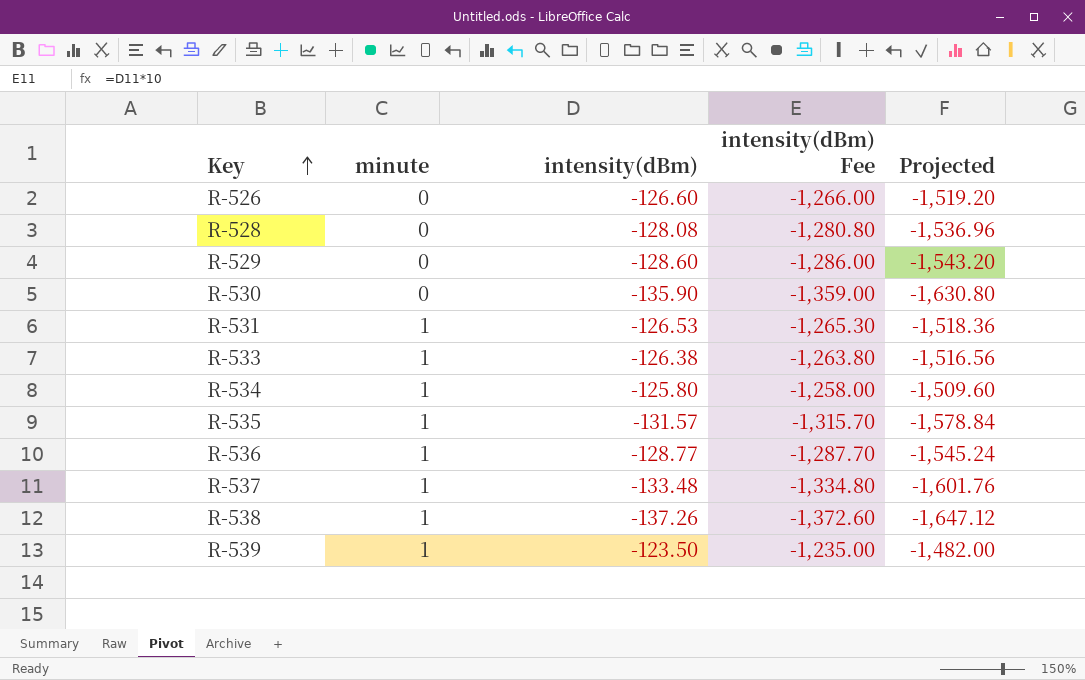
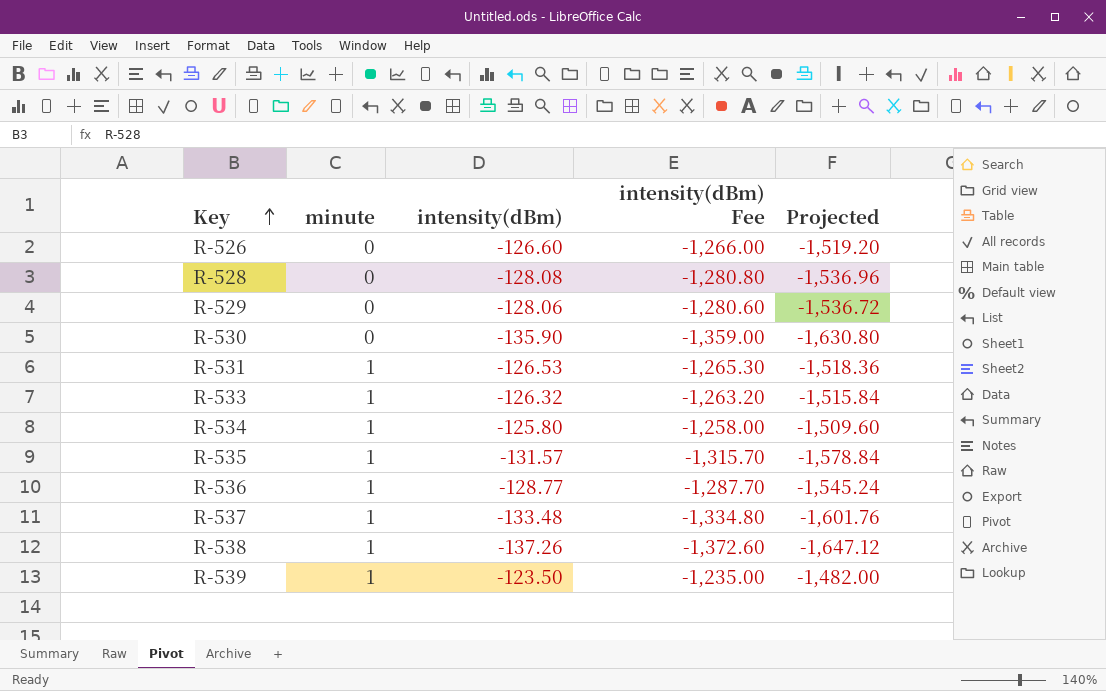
R-529 | intensity(dBm): -128.60 -> -128.06
R-529 | intensity(dBm) Fee: -1,286.00 -> -1,280.60
R-529 | Projected: -1,543.20 -> -1,536.72
R-533 | intensity(dBm): -126.38 -> -126.32
R-533 | intensity(dBm) Fee: -1,263.80 -> -1,263.20
R-533 | Projected: -1,516.56 -> -1,515.84

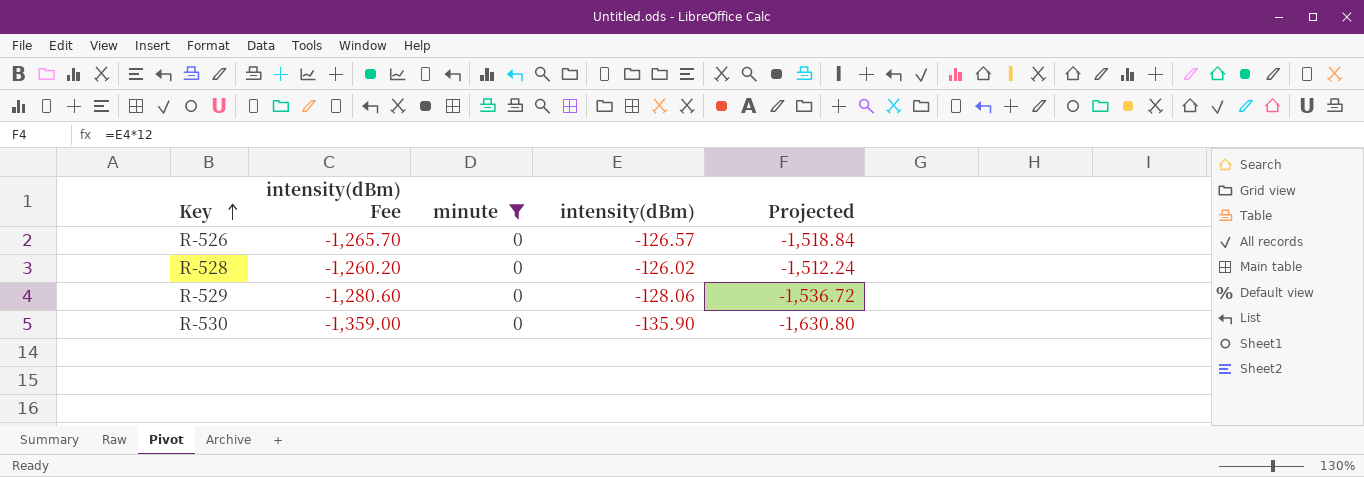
filter: none -> minute = 0
column intensity(dBm) Fee | position: 4 -> 2
R-526 | intensity(dBm) Fee: -1,266.00 -> -1,265.70
R-526 | intensity(dBm): -126.60 -> -126.57
R-526 | Projected: -1,519.20 -> -1,518.84
R-528 | intensity(dBm) Fee: -1,280.80 -> -1,260.20
R-528 | intensity(dBm): -128.08 -> -126.02
R-528 | Projected: -1,536.96 -> -1,512.24

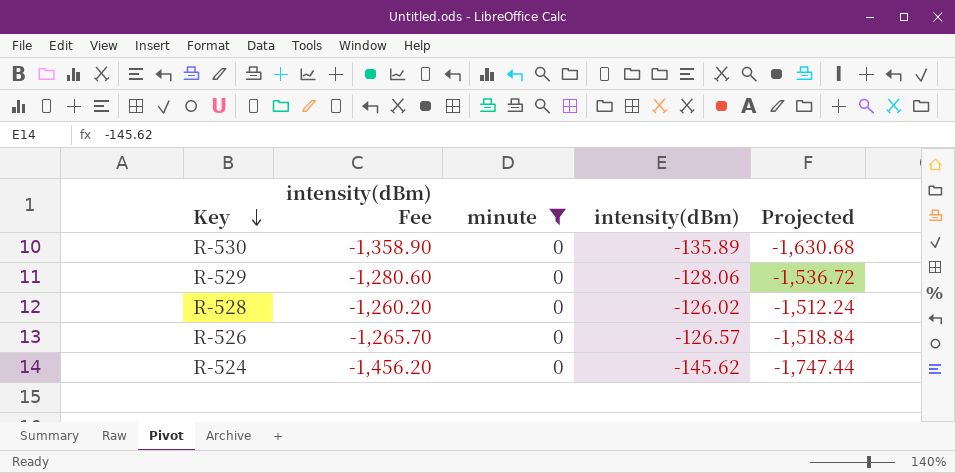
row order: Key ascending -> Key descending
R-530 | intensity(dBm) Fee: -1,359.00 -> -1,358.90
R-530 | intensity(dBm): -135.90 -> -135.89
R-530 | Projected: -1,630.80 -> -1,630.68
row R-524: none -> -1,456.20 | 0 | -145.62 | -1,747.44

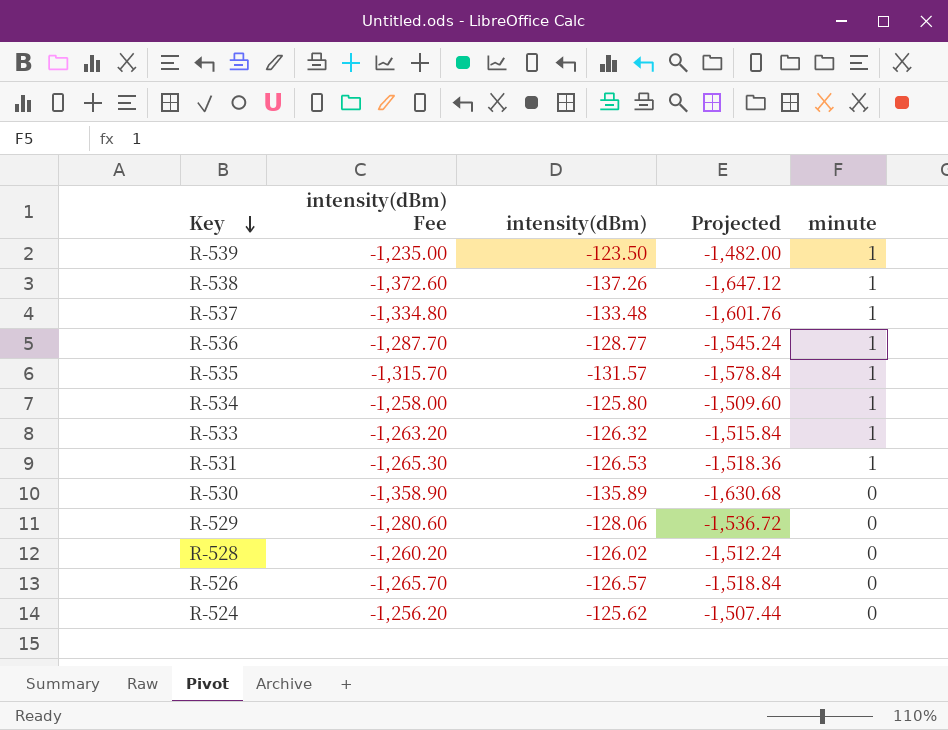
filter: minute = 0 -> none
column minute | position: 3 -> 5
R-524 | intensity(dBm) Fee: -1,456.20 -> -1,256.20
R-524 | intensity(dBm): -145.62 -> -125.62
R-524 | Projected: -1,747.44 -> -1,507.44

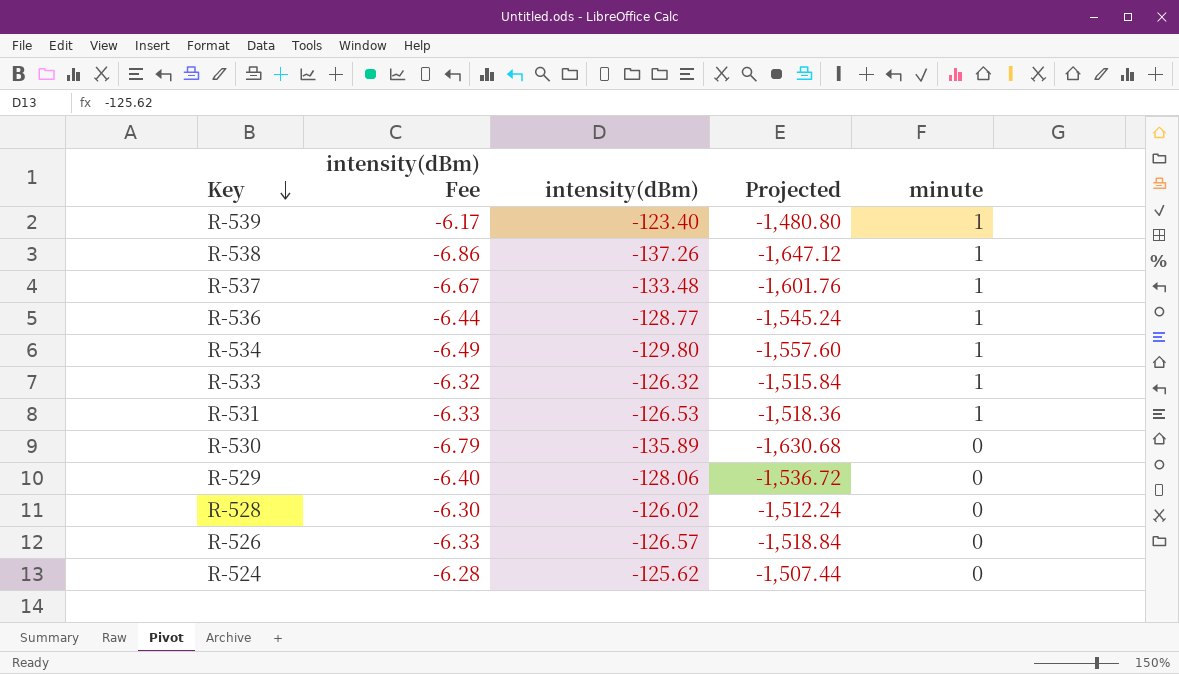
column intensity(dBm) Fee | formula: [intensity(dBm)] * 10 -> [intensity(dBm)] * 0.05
row R-535: -1,315.70 | -131.57 | -1,578.84 | 1 -> none
R-539 | intensity(dBm): -123.50 -> -123.40
R-539 | Projected: -1,482.00 -> -1,480.80
R-534 | intensity(dBm): -125.80 -> -129.80
R-534 | Projected: -1,509.60 -> -1,557.60

